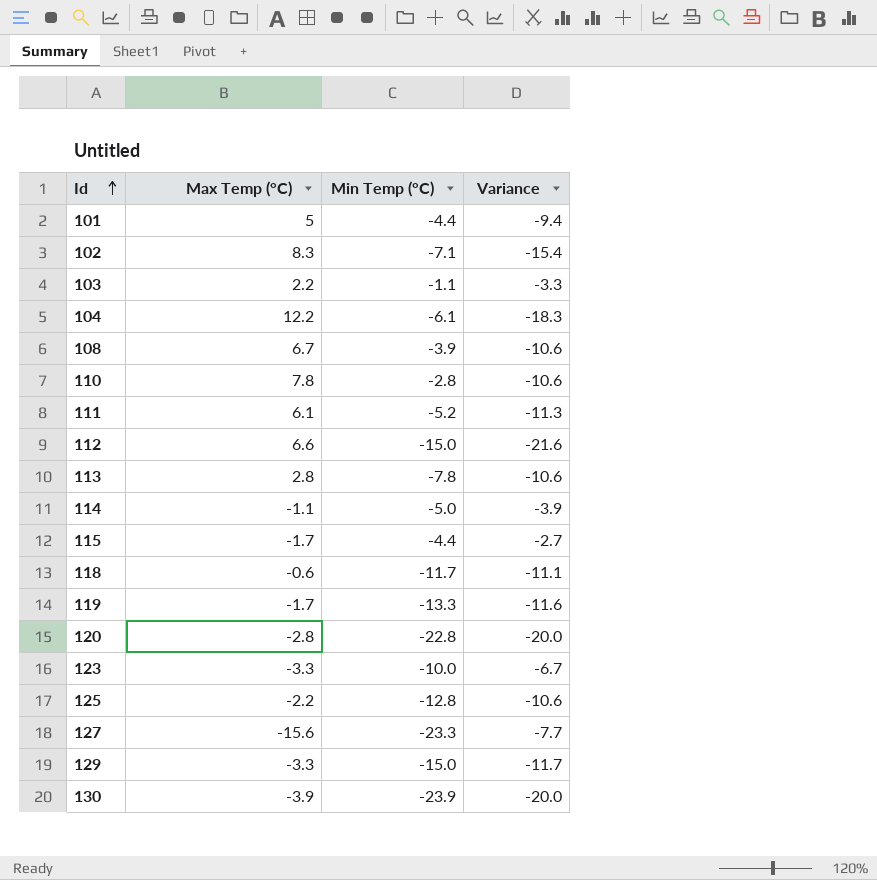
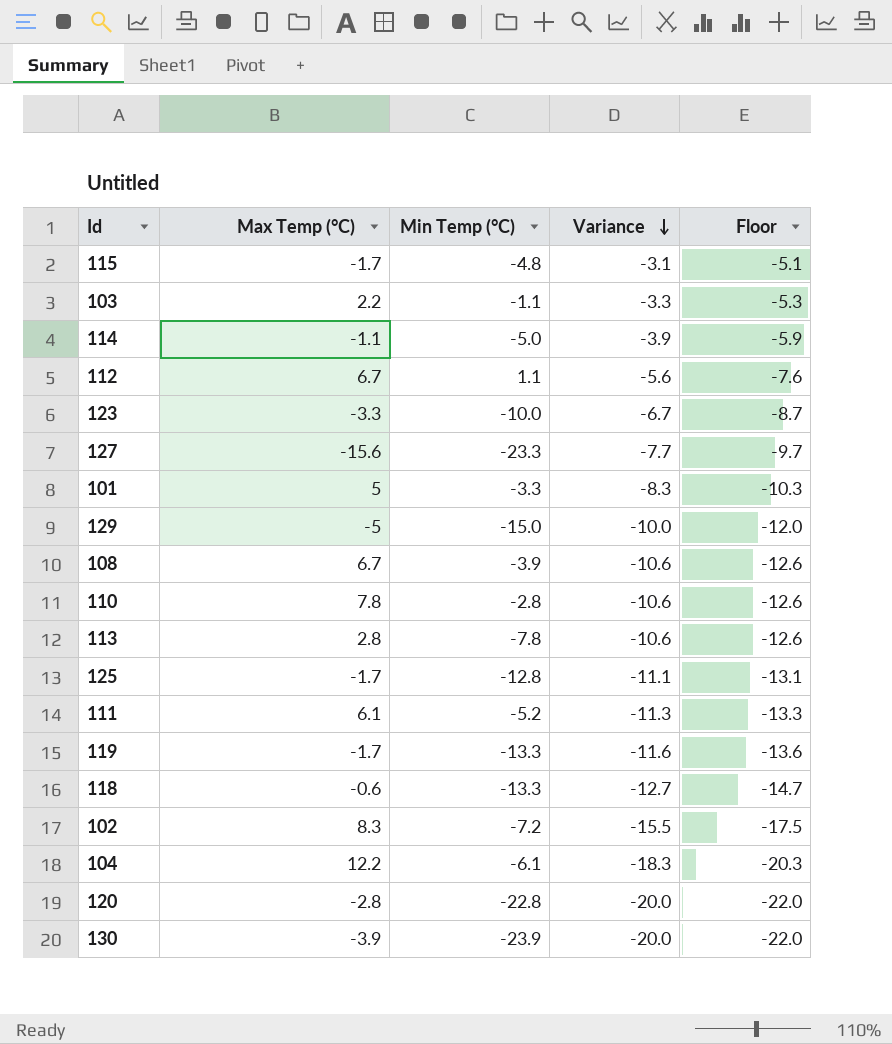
row order: Id ascending -> Variance descending
column Floor | formula: none -> [Variance] - 2
115 | Min Temp (°C): -4.4 -> -4.8
115 | Variance: -2.7 -> -3.1
112 | Max Temp (°C): 6.6 -> 6.7
112 | Min Temp (°C): -15.0 -> 1.1
112 | Variance: -21.6 -> -5.6
101 | Min Temp (°C): -4.4 -> -3.3
101 | Variance: -9.4 -> -8.3
129 | Max Temp (°C): -3.3 -> -5
129 | Variance: -11.7 -> -10.0
125 | Max Temp (°C): -2.2 -> -1.7
125 | Variance: -10.6 -> -11.1
118 | Min Temp (°C): -11.7 -> -13.3
118 | Variance: -11.1 -> -12.7
102 | Min Temp (°C): -7.1 -> -7.2
102 | Variance: -15.4 -> -15.5

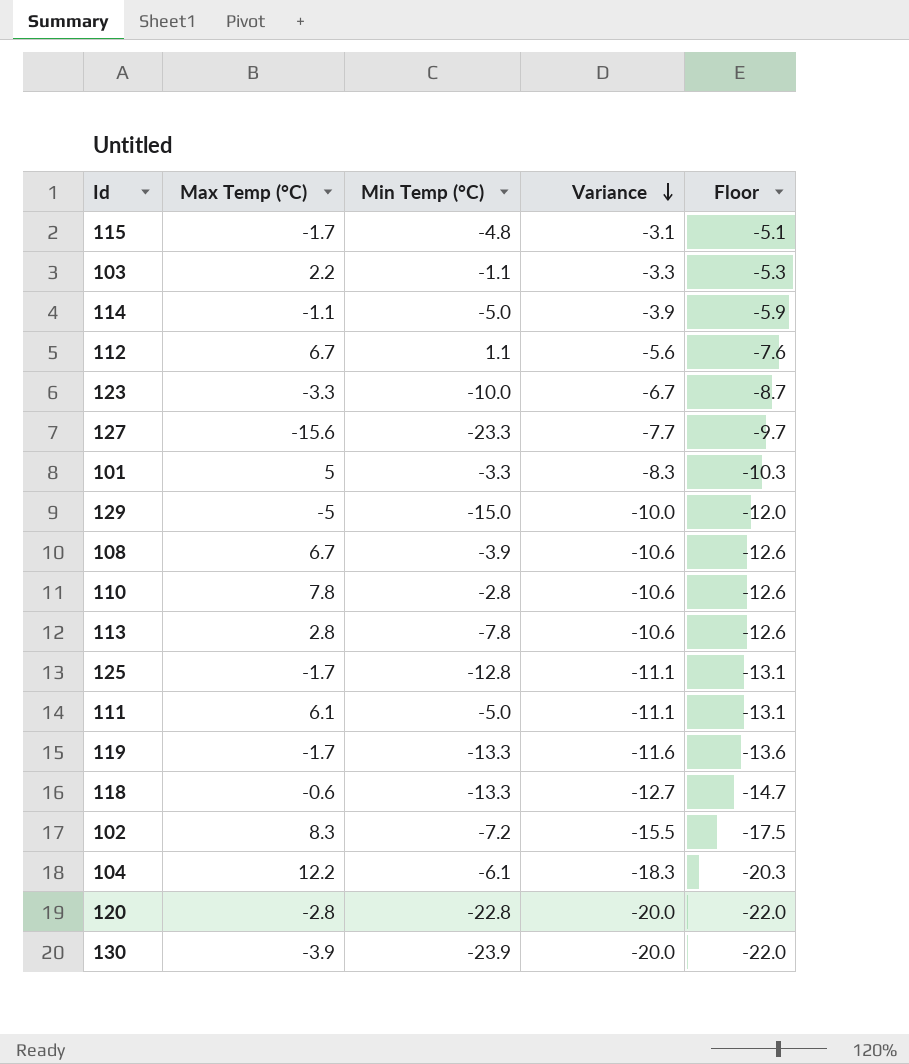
111 | Min Temp (°C): -5.2 -> -5.0
111 | Variance: -11.3 -> -11.1
111 | Floor: -13.3 -> -13.1

